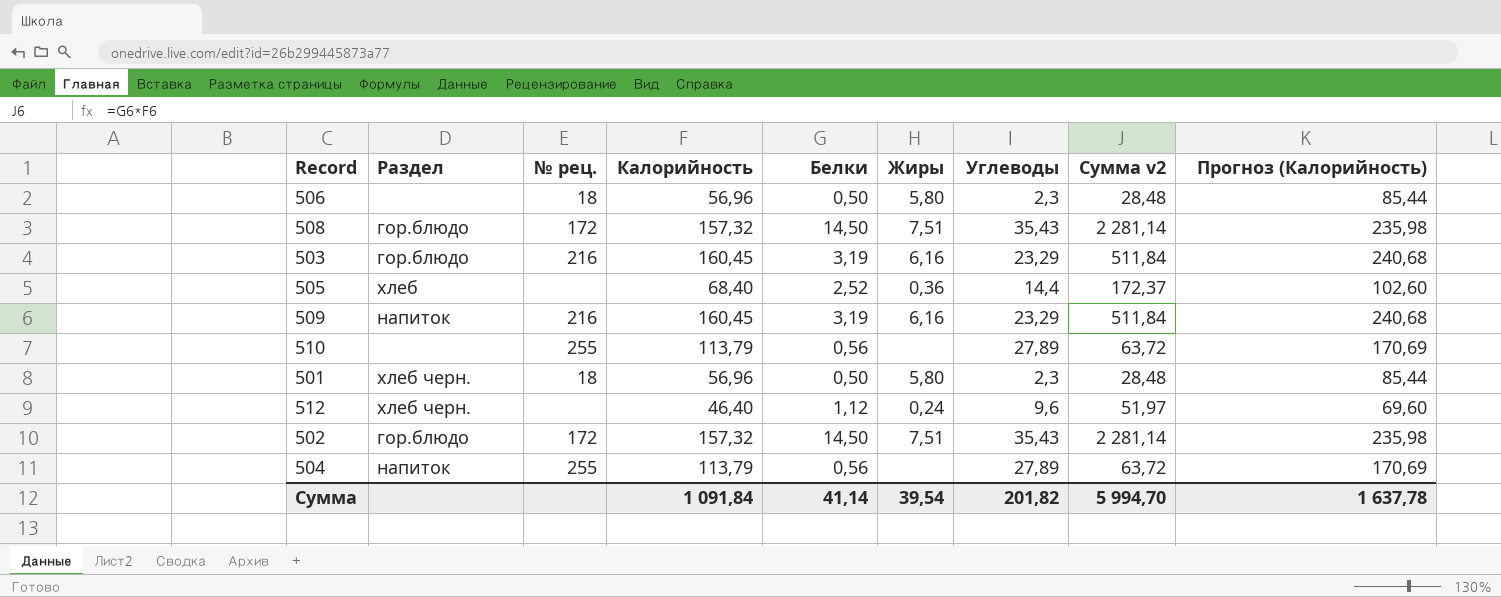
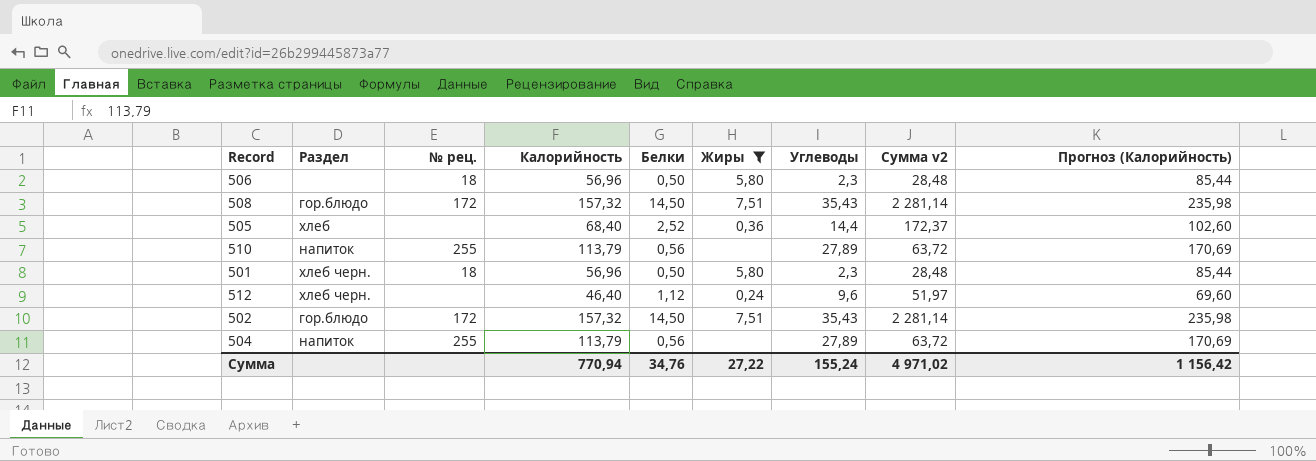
filter: none -> Жиры != 6,16
510 | Раздел: none -> напиток
Сумма | Калорийность: 1 091,84 -> 770,94
Сумма | Белки: 41,14 -> 34,76
Сумма | Жиры: 39,54 -> 27,22
Сумма | Углеводы: 201,82 -> 155,24
Сумма | Сумма v2: 5 994,70 -> 4 971,02
Сумма | Прогноз (Калорийность): 1 637,78 -> 1 156,42

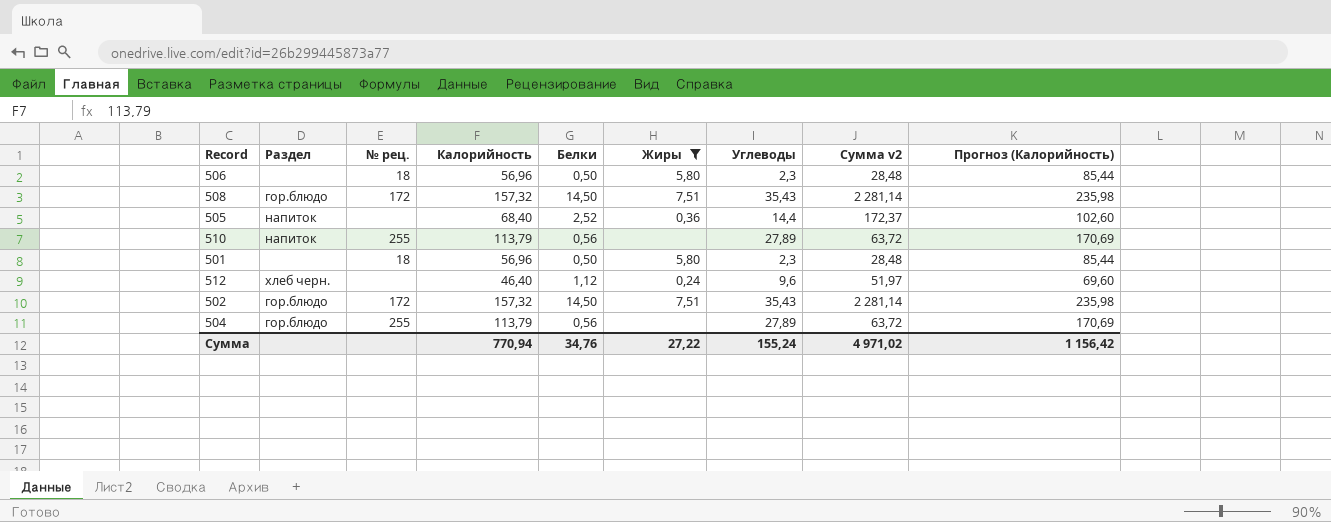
505 | Раздел: хлеб -> напиток
501 | Раздел: хлеб черн. -> none
504 | Раздел: напиток -> гор.блюдо

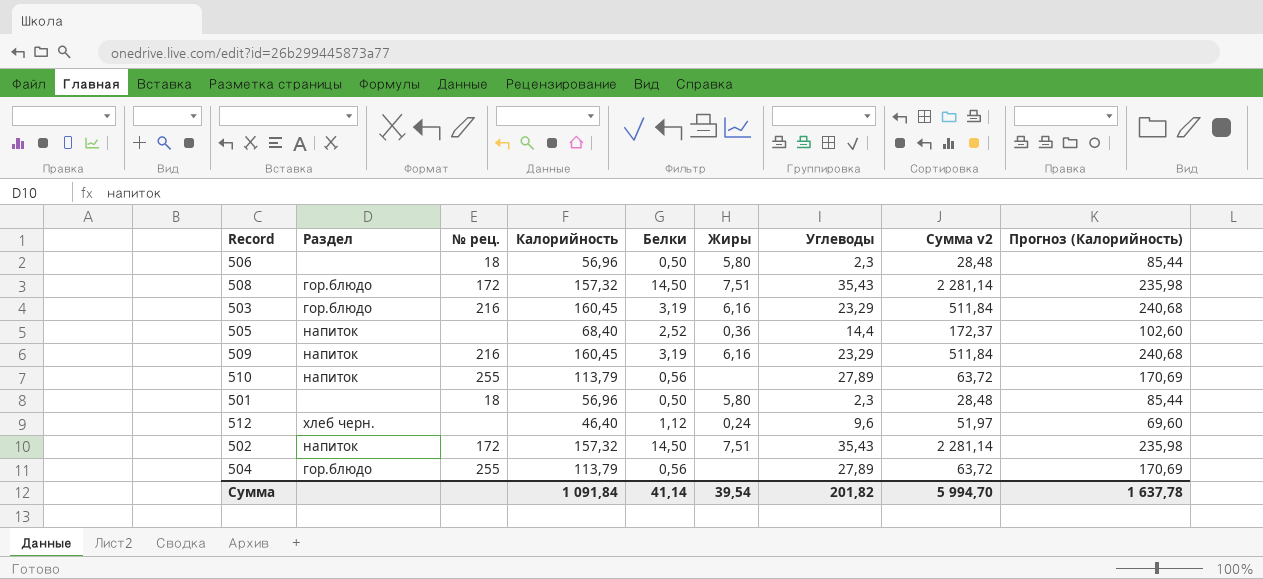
filter: Жиры != 6,16 -> none
502 | Раздел: гор.блюдо -> напиток
Сумма | Калорийность: 770,94 -> 1 091,84
Сумма | Белки: 34,76 -> 41,14
Сумма | Жиры: 27,22 -> 39,54
Сумма | Углеводы: 155,24 -> 201,82
Сумма | Сумма v2: 4 971,02 -> 5 994,70
Сумма | Прогноз (Калорийность): 1 156,42 -> 1 637,78

